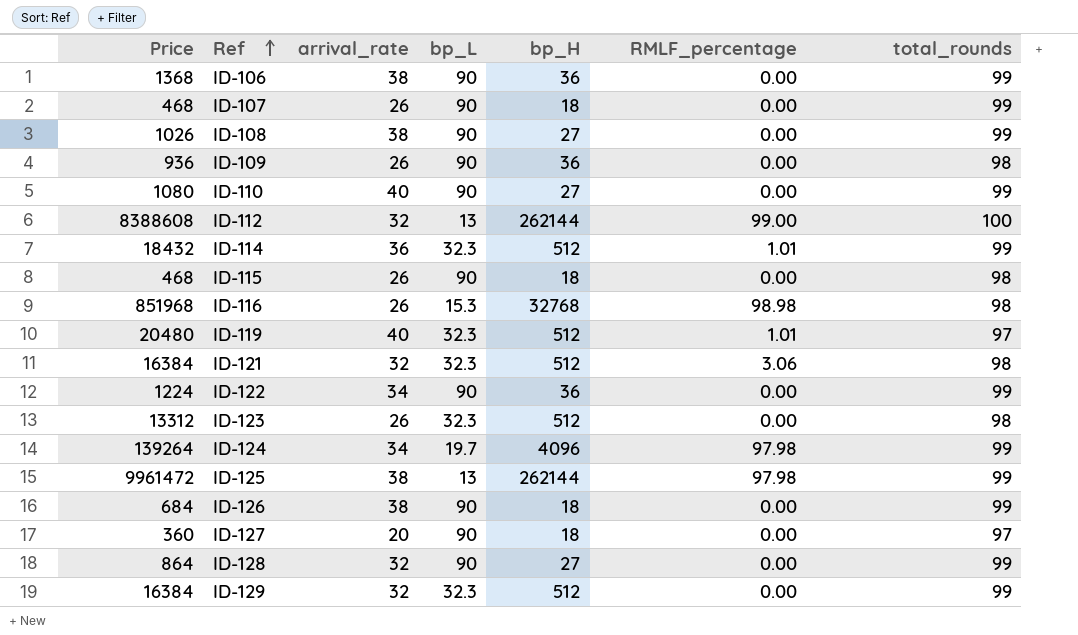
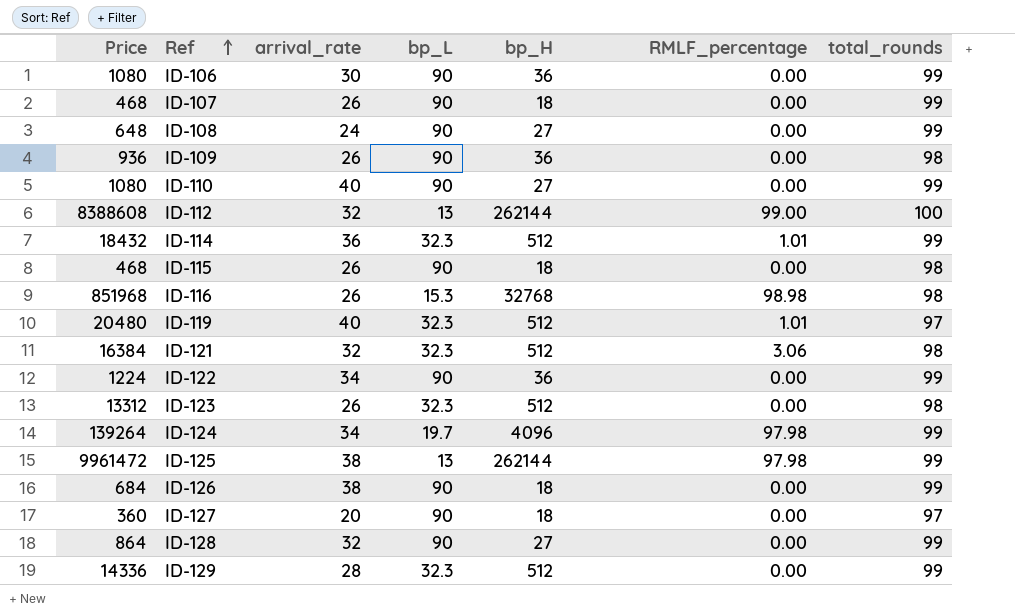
ID-106 | Price: 1368 -> 1080
ID-106 | arrival_rate: 38 -> 30
ID-108 | Price: 1026 -> 648
ID-108 | arrival_rate: 38 -> 24
ID-129 | Price: 16384 -> 14336
ID-129 | arrival_rate: 32 -> 28

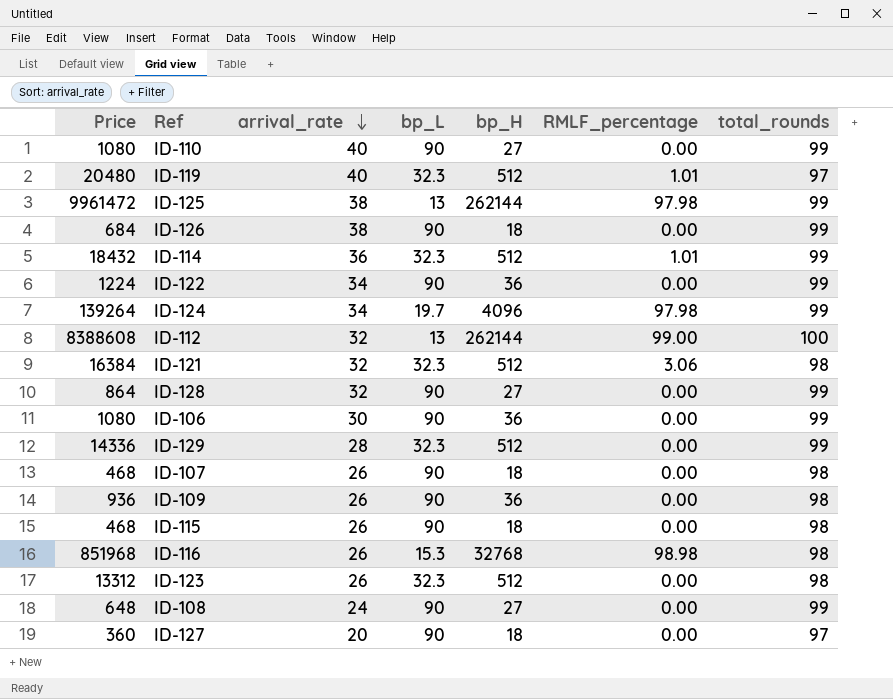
row order: Ref ascending -> arrival_rate descending
ID-107 | total_rounds: 99 -> 98

